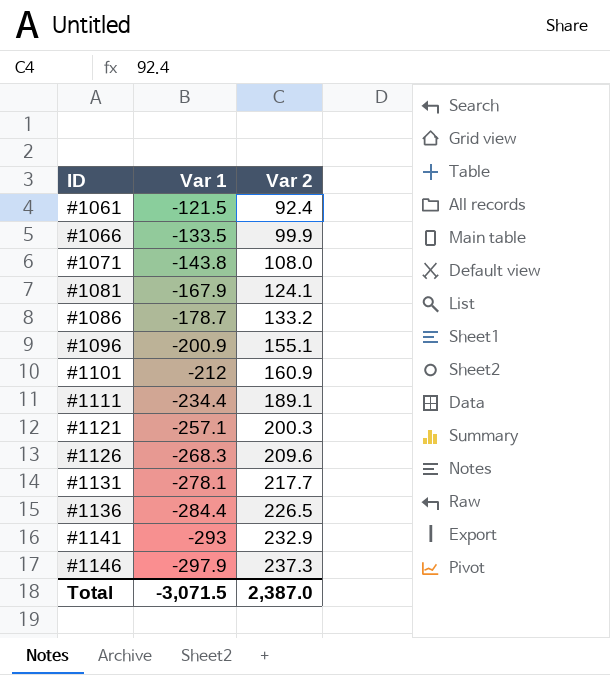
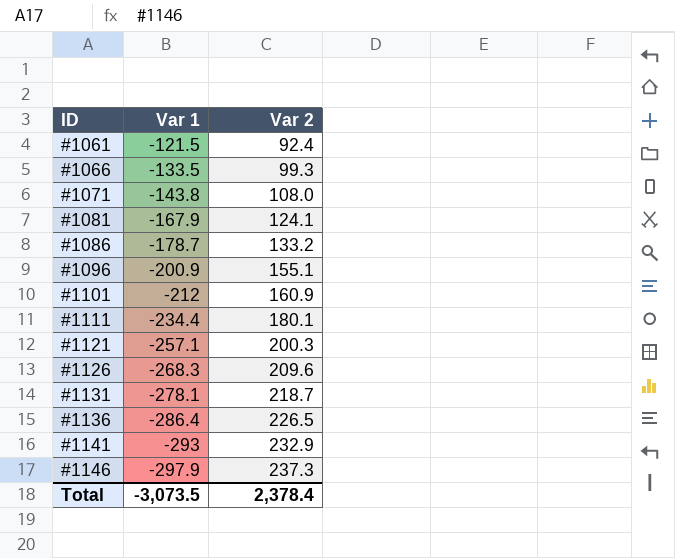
#1066 | Var 2: 99.9 -> 99.3
#1111 | Var 2: 189.1 -> 180.1
#1131 | Var 2: 217.7 -> 218.7
#1136 | Var 1: -284.4 -> -286.4
Total | Var 1: -3,071.5 -> -3,073.5
Total | Var 2: 2,387.0 -> 2,378.4

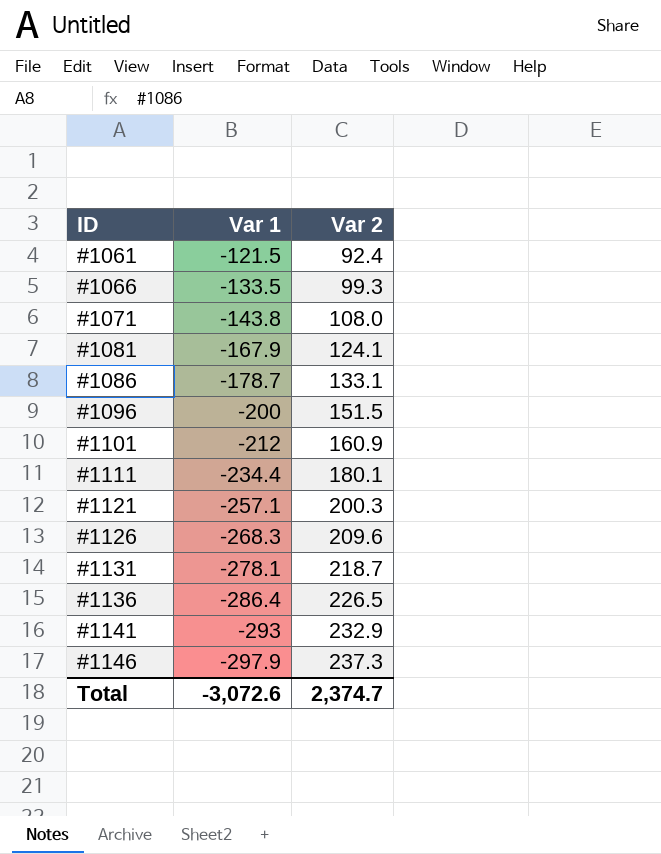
#1086 | Var 2: 133.2 -> 133.1
#1096 | Var 1: -200.9 -> -200
#1096 | Var 2: 155.1 -> 151.5
Total | Var 1: -3,073.5 -> -3,072.6
Total | Var 2: 2,378.4 -> 2,374.7

